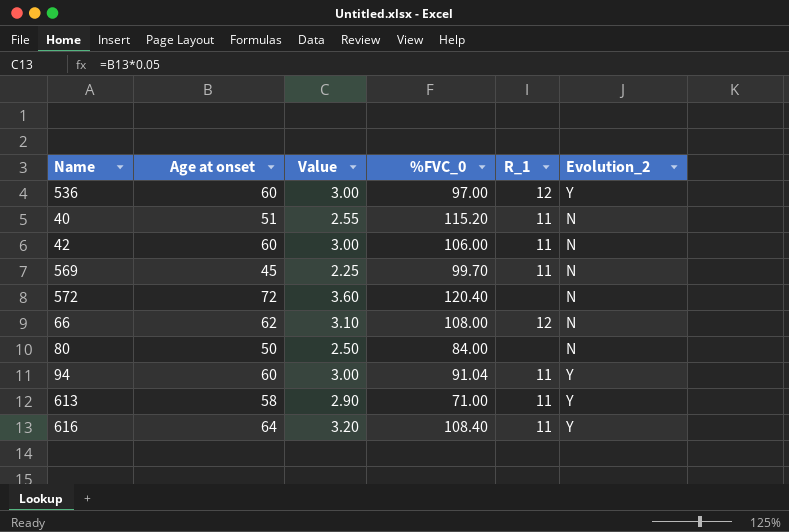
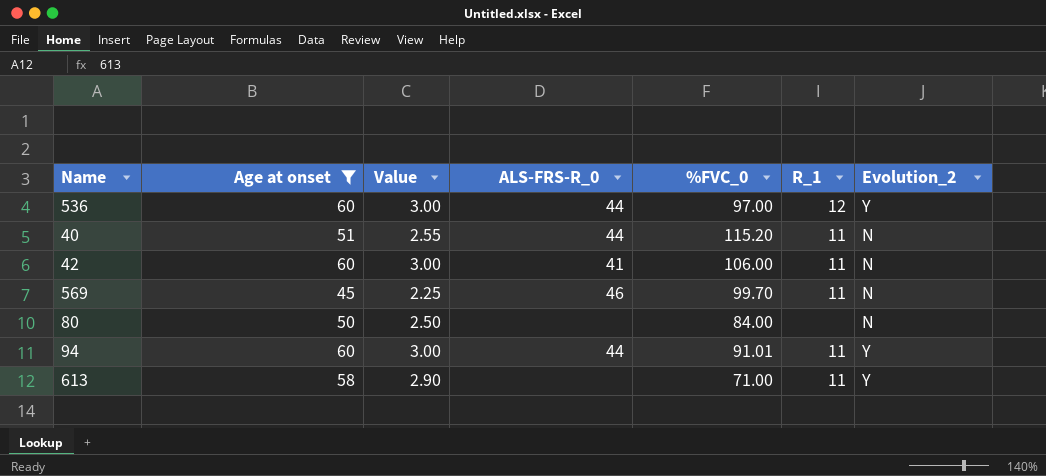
filter: none -> Age at onset <= 60
column ALS-FRS-R_0 | position: none -> 4
94 | %FVC_0: 91.04 -> 91.01

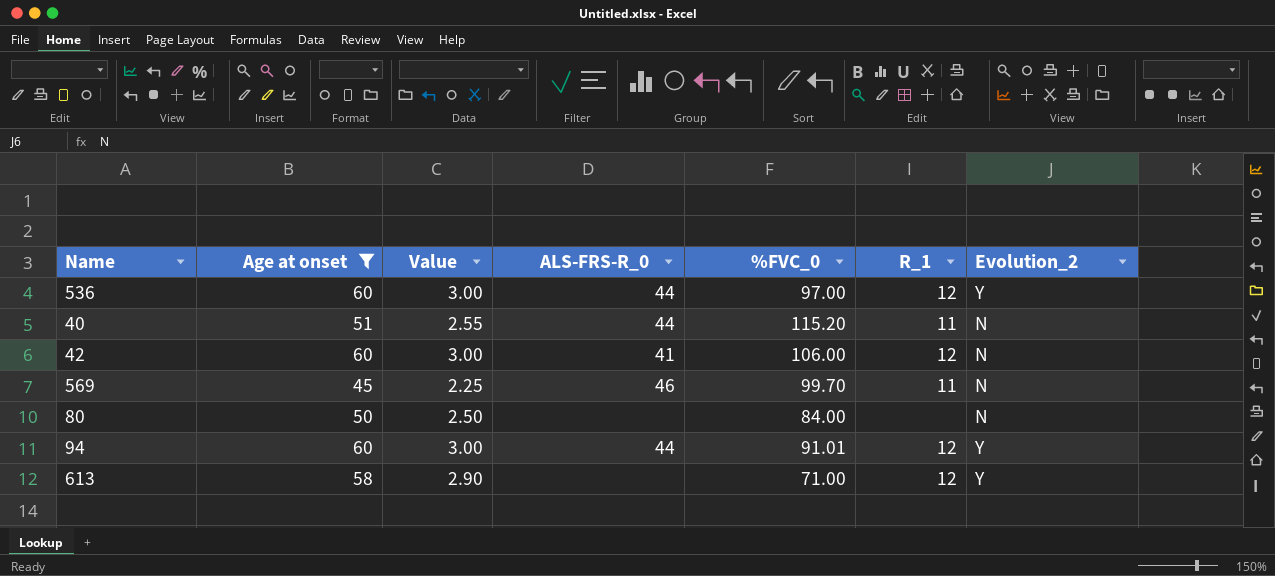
42 | R_1: 11 -> 12
94 | R_1: 11 -> 12
613 | R_1: 11 -> 12

